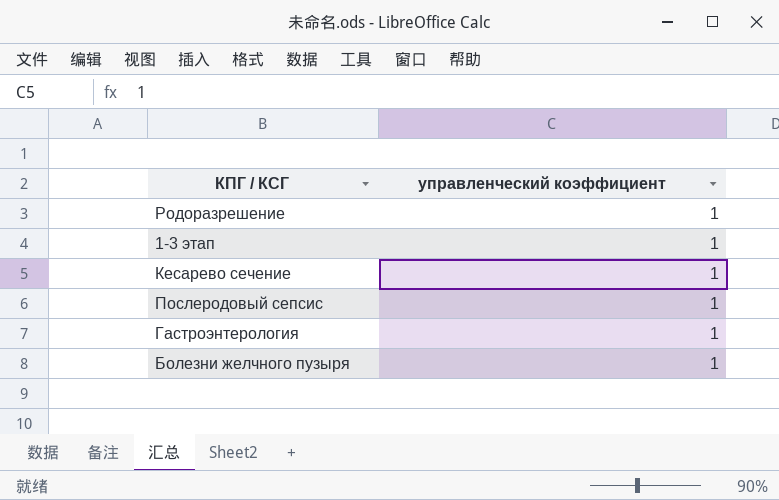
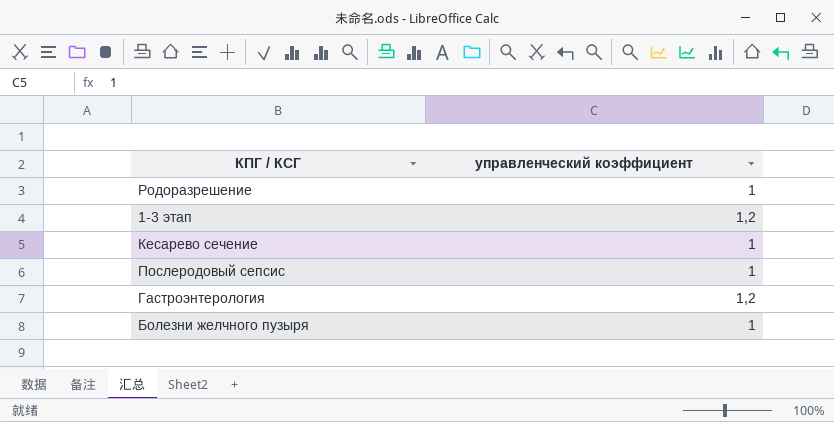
1-3 этап | управленческий коэффициент: 1 -> 1,2
Гастроэнтерология | управленческий коэффициент: 1 -> 1,2

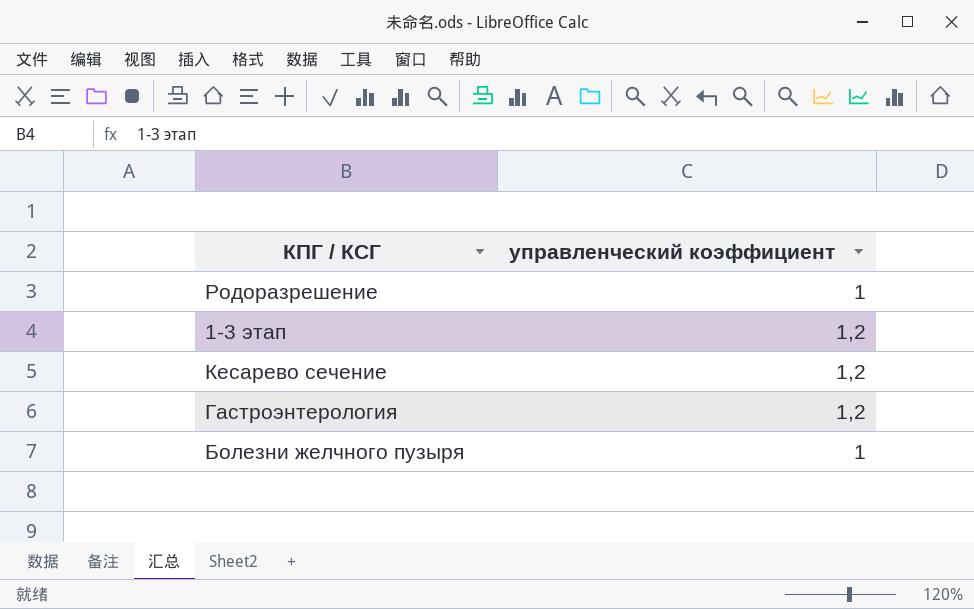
row Послеродовый сепсис: 1 -> none
Кесарево сечение | управленческий коэффициент: 1 -> 1,2

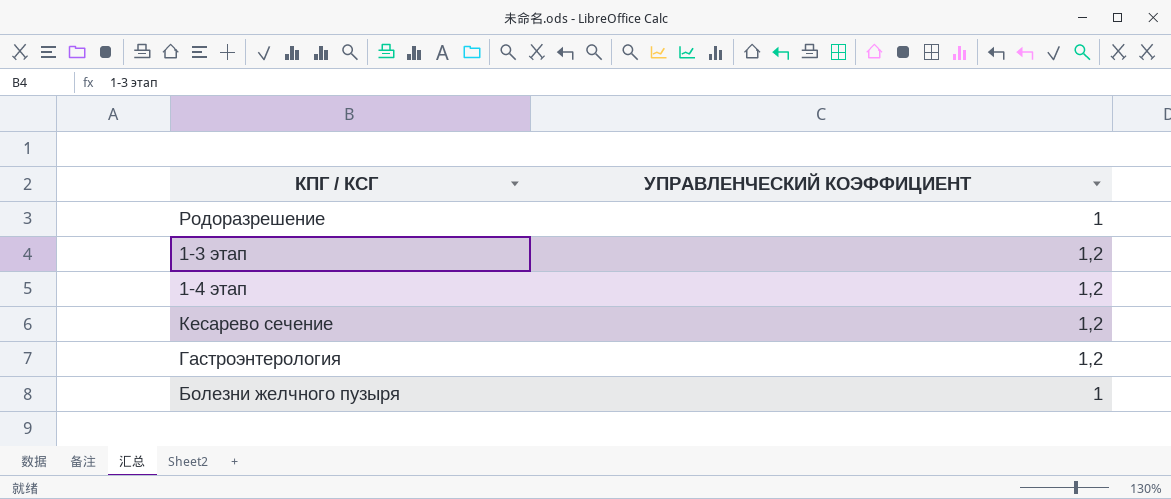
column name: управленческий коэффициент -> УПРАВЛЕНЧЕСКИЙ КОЭФФИЦИЕНТ
row 1-4 этап: none -> 1,2

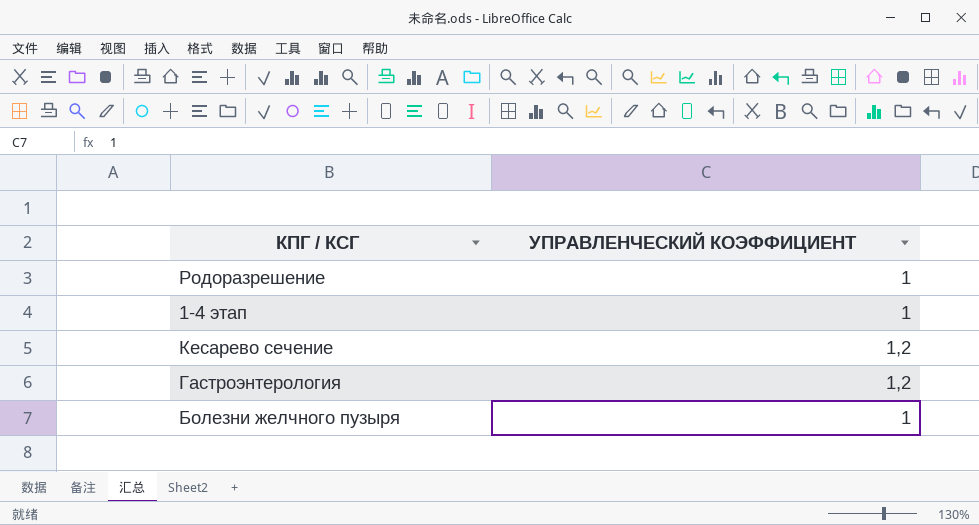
row 1-3 этап: 1,2 -> none
1-4 этап | УПРАВЛЕНЧЕСКИЙ КОЭФФИЦИЕНТ: 1,2 -> 1

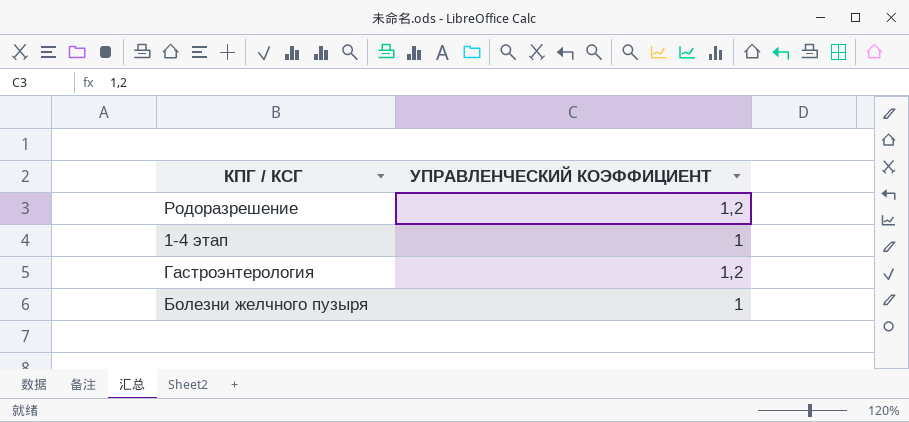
row Кесарево сечение: 1,2 -> none
Родоразрешение | УПРАВЛЕНЧЕСКИЙ КОЭФФИЦИЕНТ: 1 -> 1,2

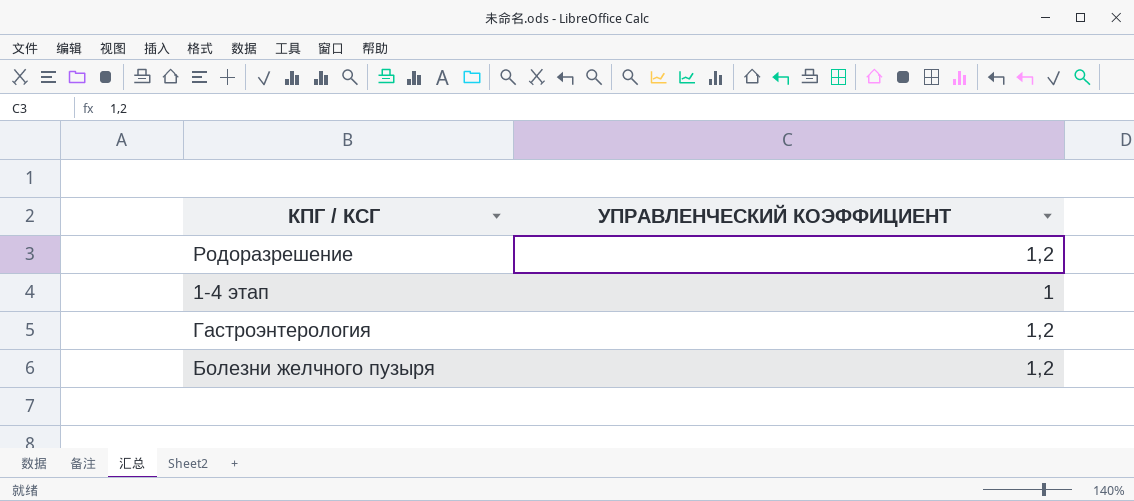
Болезни желчного пузыря | УПРАВЛЕНЧЕСКИЙ КОЭФФИЦИЕНТ: 1 -> 1,2

